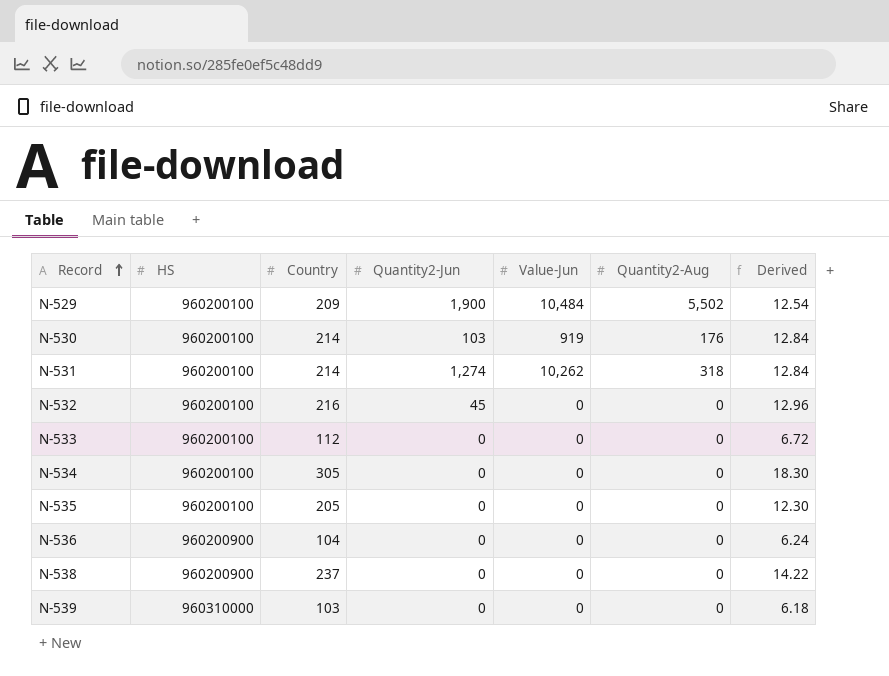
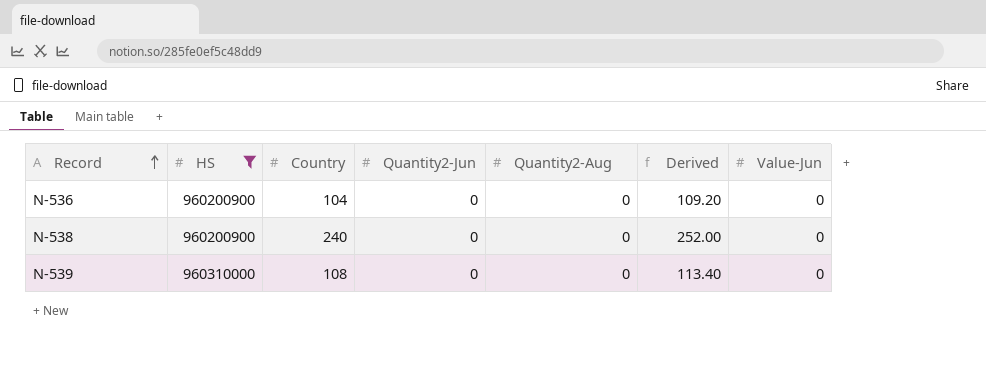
filter: none -> HS != 960200100
column Derived | formula: [Country] * 0.06 -> [Country] * 1.05
column Value-Jun | position: 5 -> 7
N-538 | Country: 237 -> 240
N-539 | Country: 103 -> 108

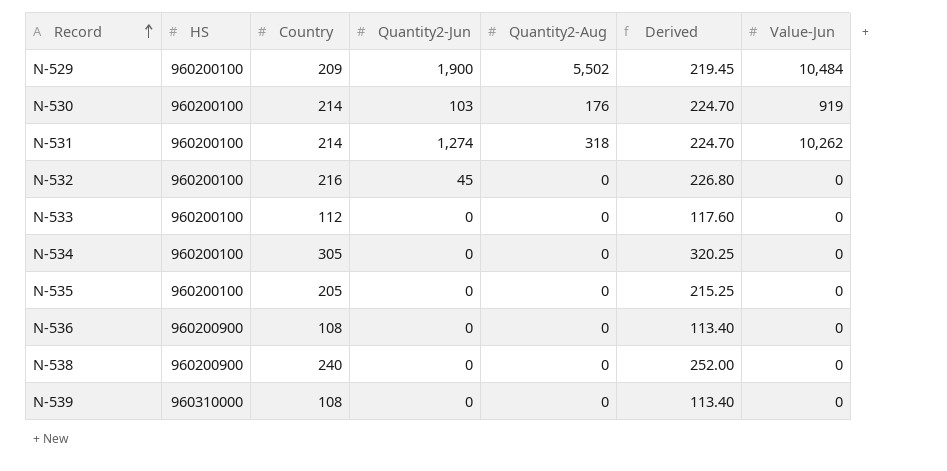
filter: HS != 960200100 -> none
N-536 | Country: 104 -> 108
N-536 | Derived: 109.20 -> 113.40

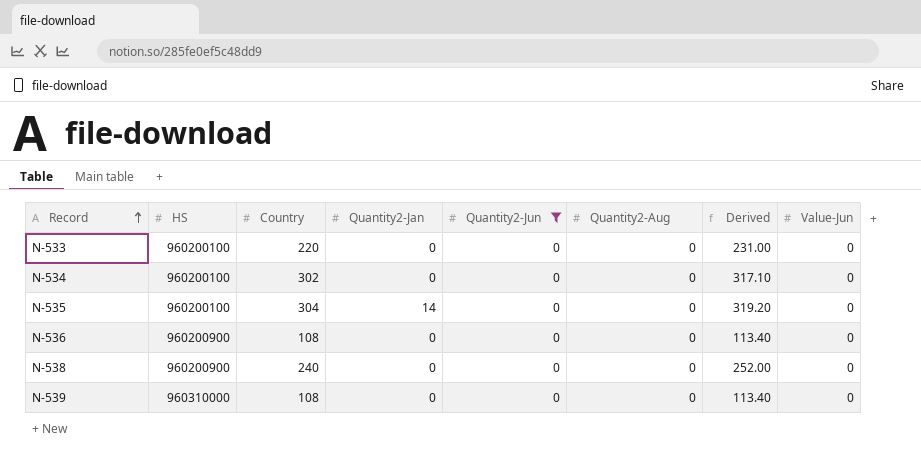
filter: none -> Quantity2-Jun = 0
column Quantity2-Jan | position: none -> 4
N-533 | Country: 112 -> 220
N-533 | Derived: 117.60 -> 231.00
N-534 | Country: 305 -> 302
N-534 | Derived: 320.25 -> 317.10
N-535 | Country: 205 -> 304
N-535 | Derived: 215.25 -> 319.20

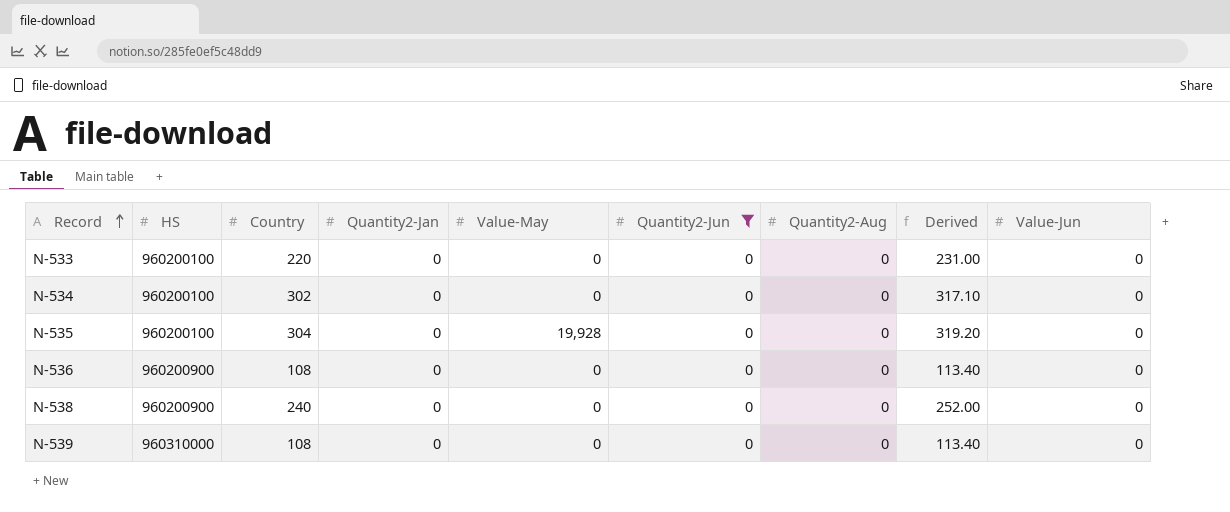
column Value-May | position: none -> 5
N-535 | Quantity2-Jan: 14 -> 0

